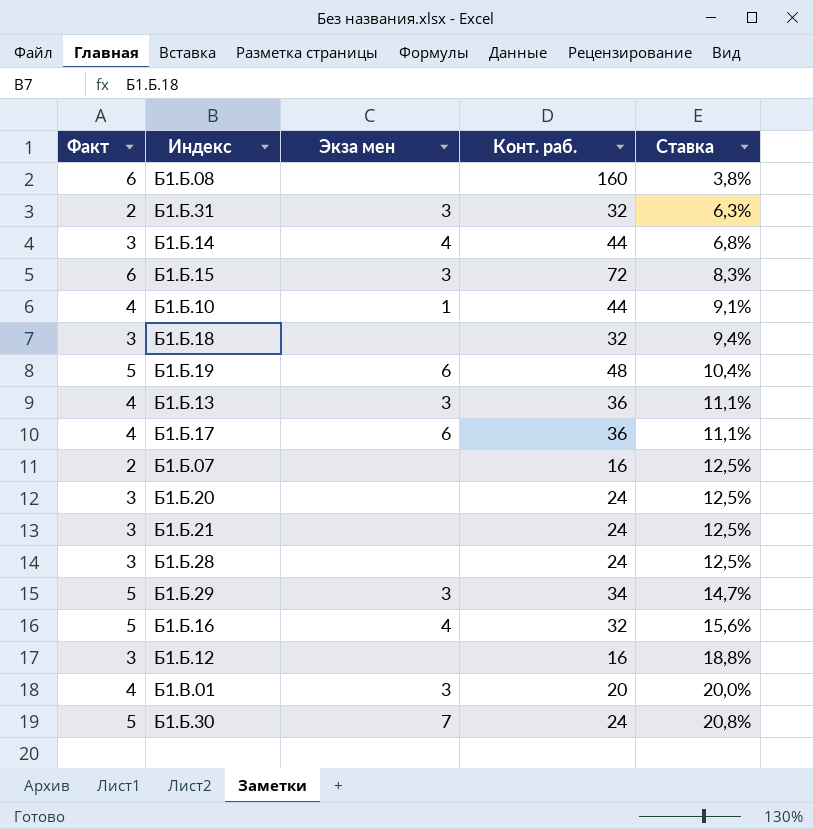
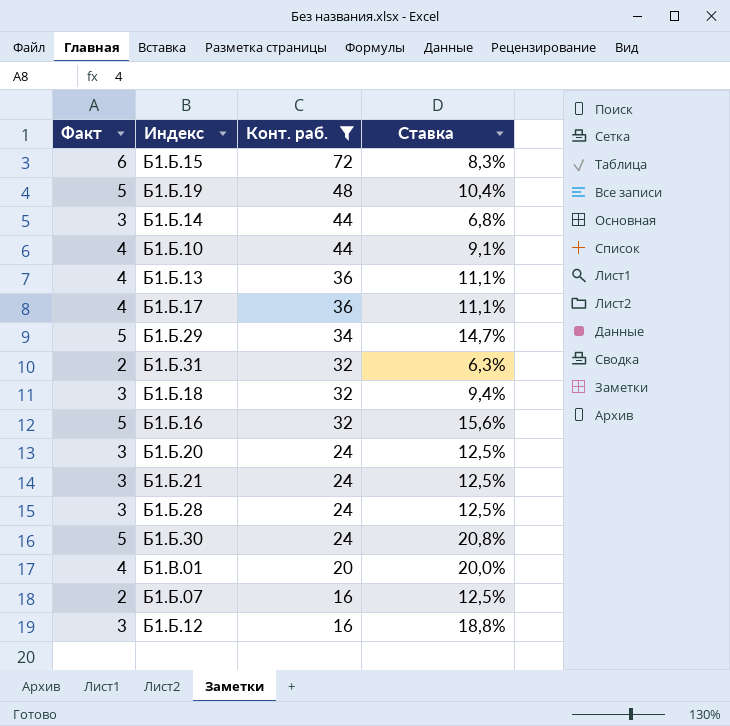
filter: none -> Конт. раб. != 160
row order: Ставка ascending -> Конт. раб. descending
column Экза мен | position: 3 -> none

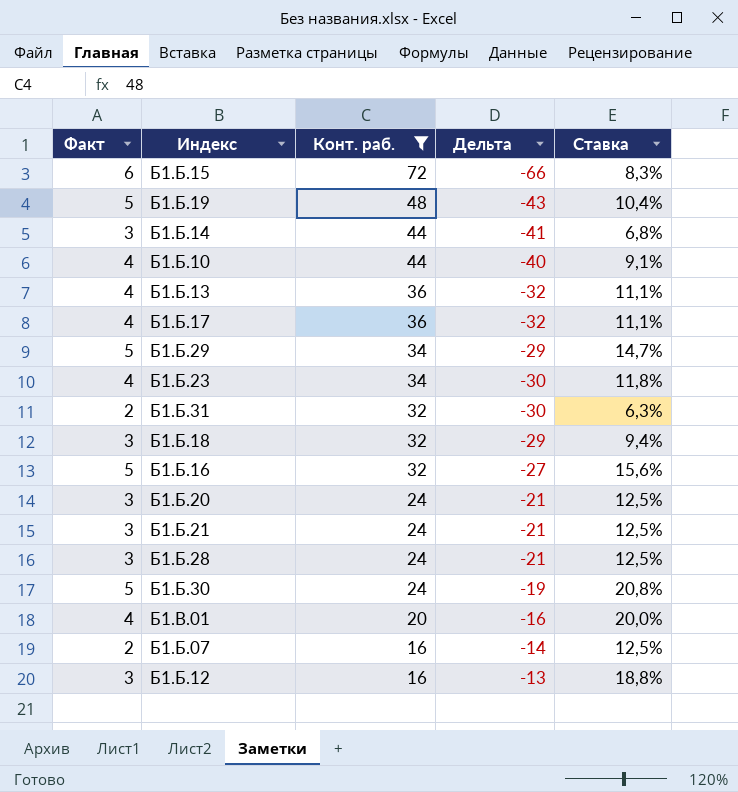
column Дельта | formula: none -> [Факт] - [Конт. раб.]
row Б1.Б.23: none -> 4 | 34 | -30 | 11,8%

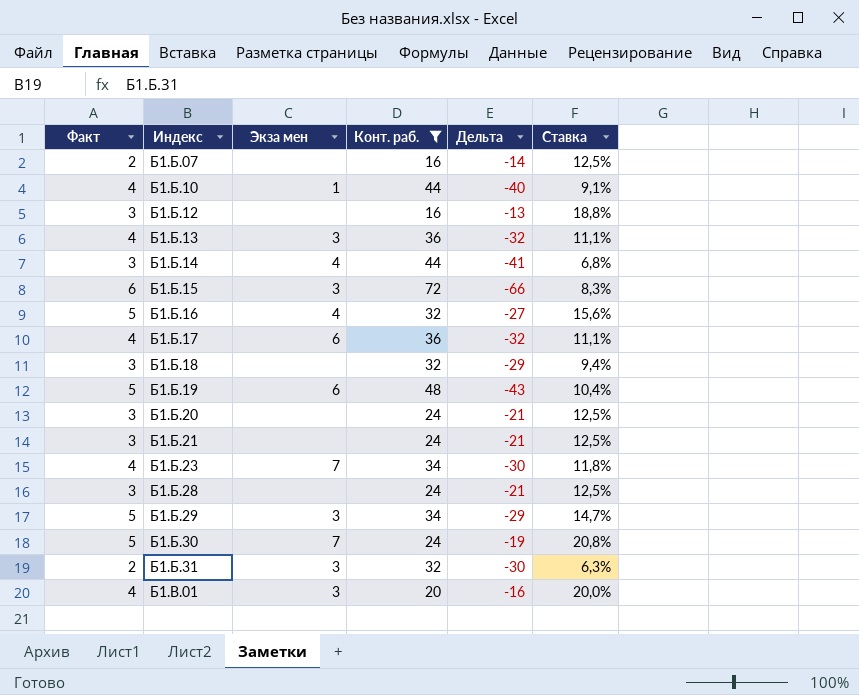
row order: Конт. раб. descending -> Индекс ascending
column Экза мен | position: none -> 3

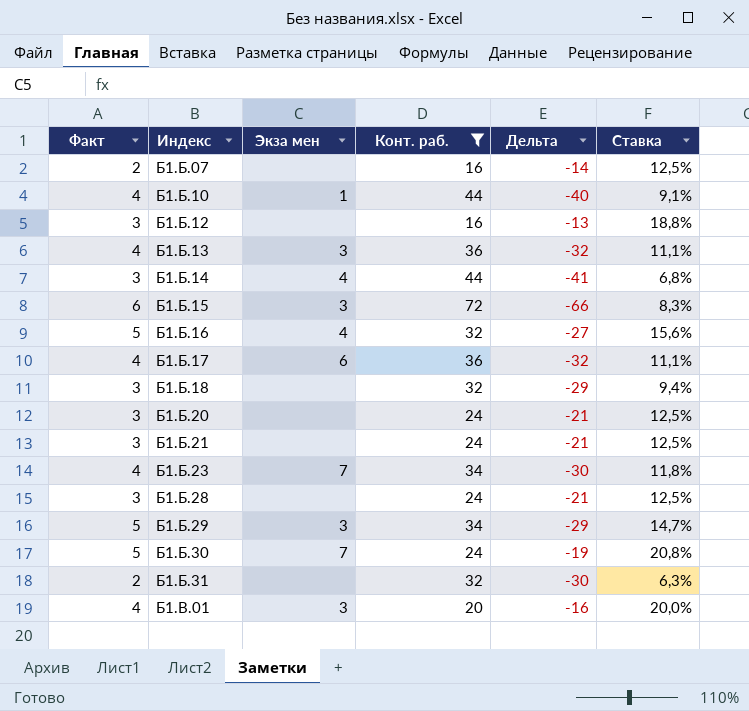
row Б1.Б.19: 5 | 6 | 48 | -43 | 10,4% -> none
Б1.Б.31 | Экза мен: 3 -> none

